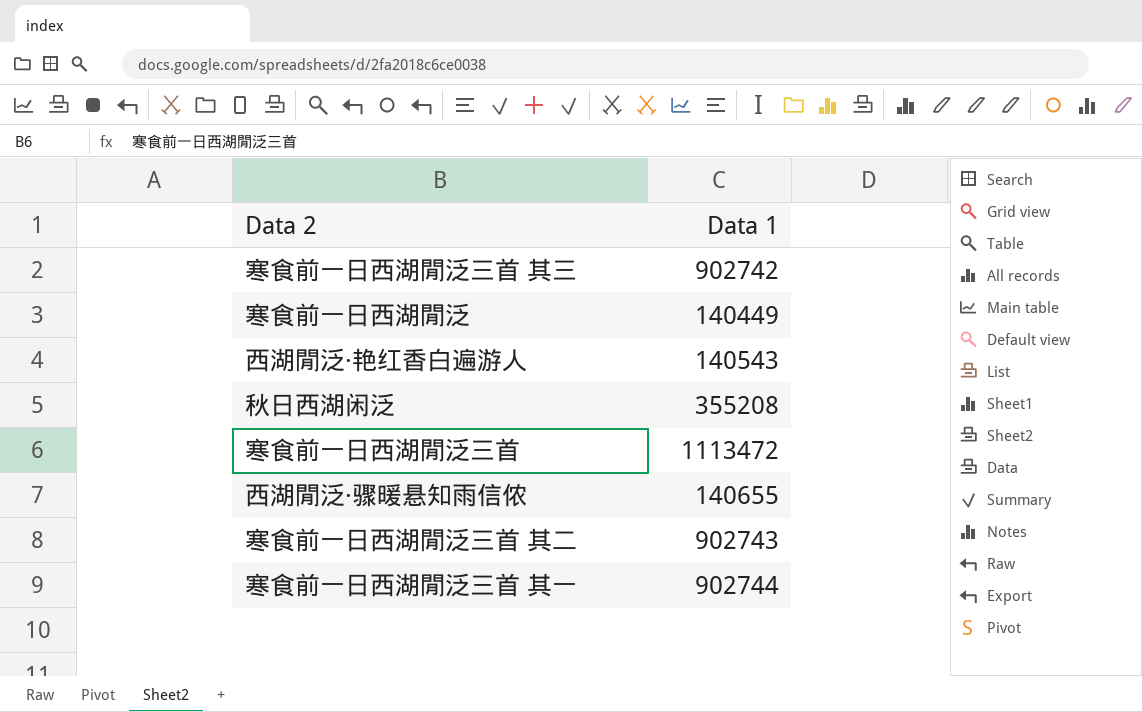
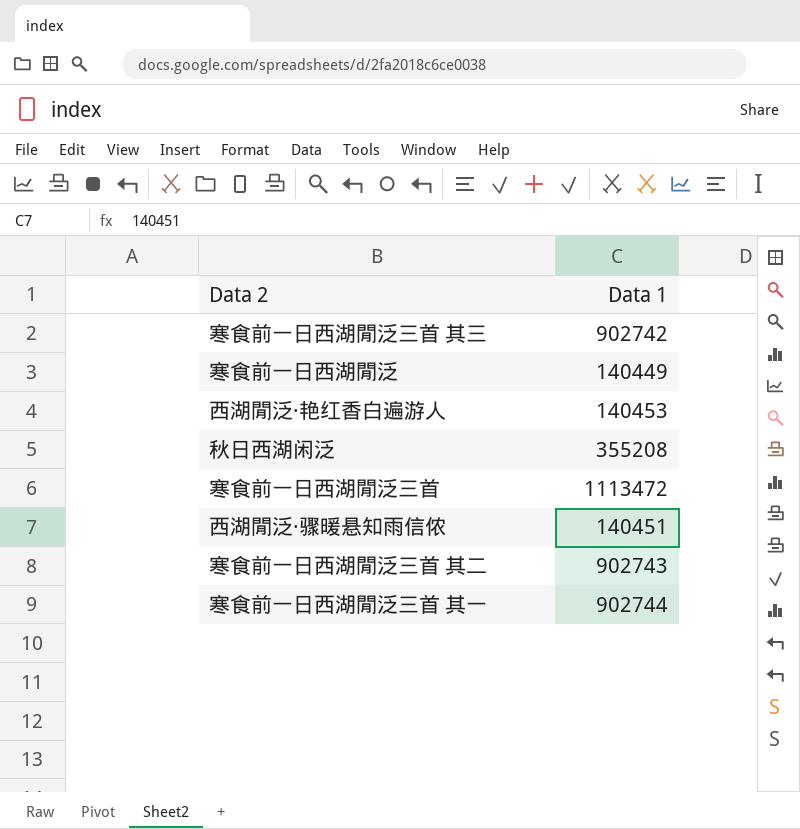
西湖閒泛·艳红香白遍游人 | Data 1: 140543 -> 140453
西湖閒泛·骤暖悬知雨信侬 | Data 1: 140655 -> 140451

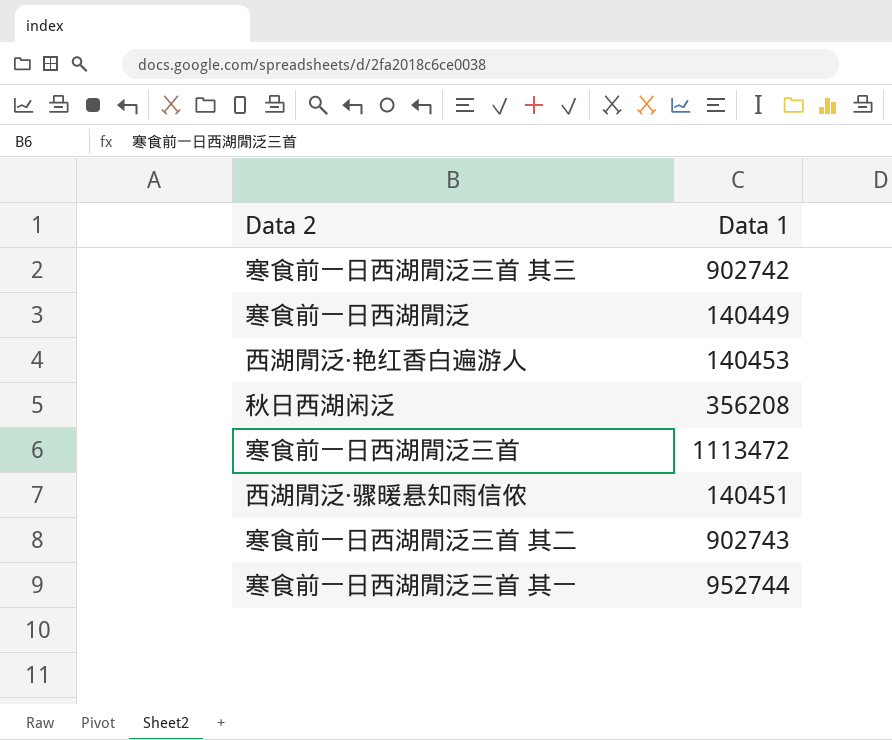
秋日西湖闲泛 | Data 1: 355208 -> 356208
寒食前一日西湖閒泛三首 其一 | Data 1: 902744 -> 952744

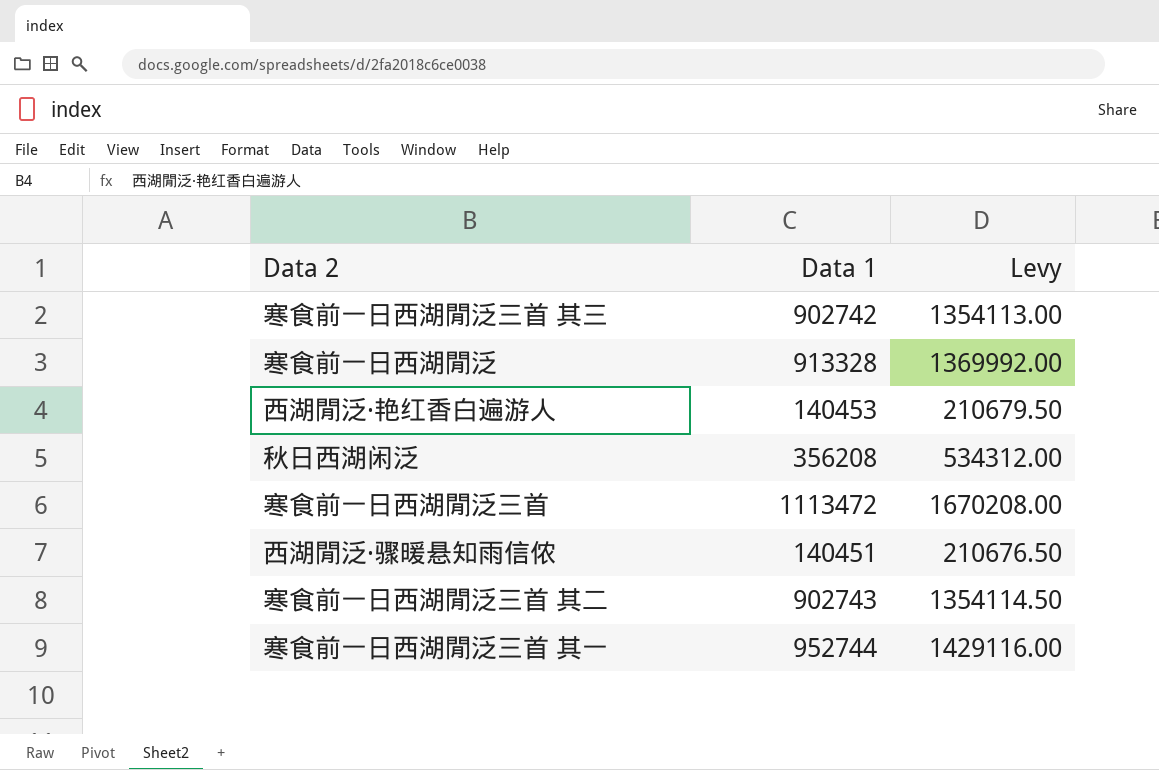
column Levy | formula: none -> [Data 1] * 1.5
寒食前一日西湖閒泛 | Data 1: 140449 -> 913328

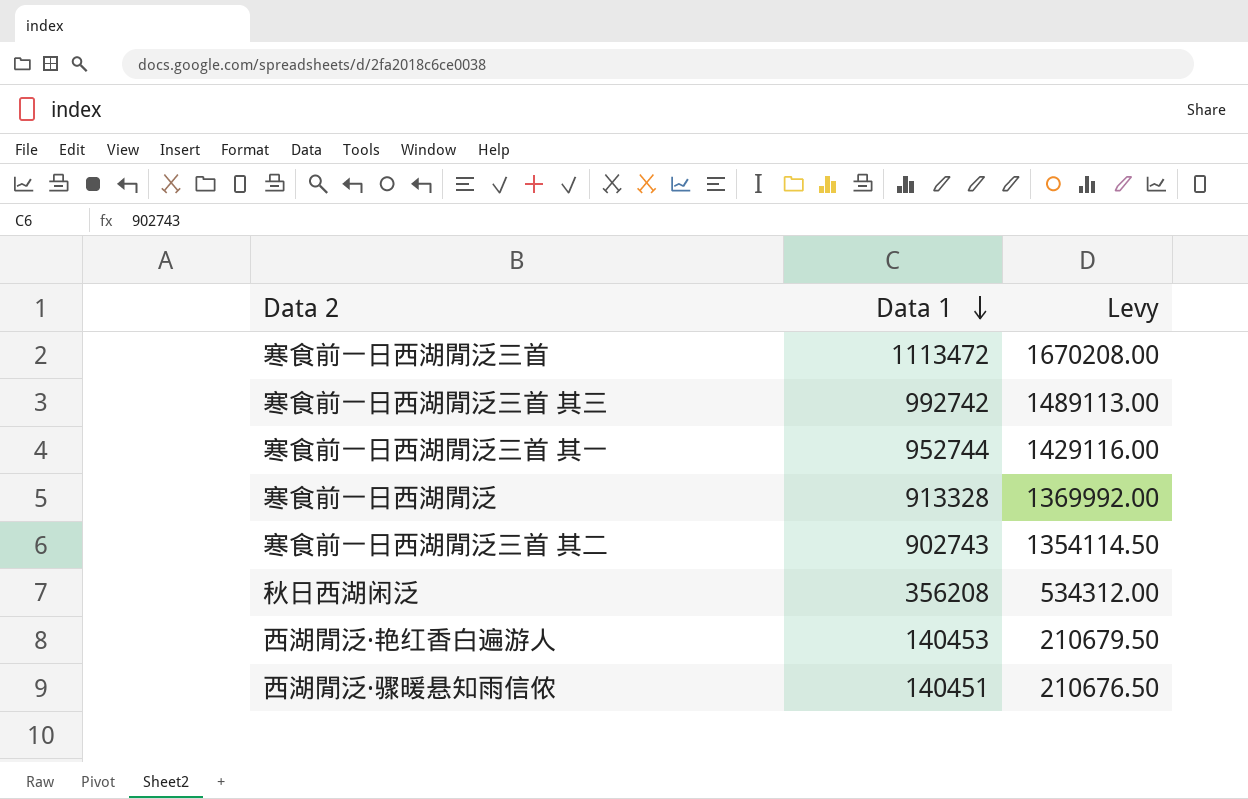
row order: none -> Data 1 descending
寒食前一日西湖閒泛三首 其三 | Data 1: 902742 -> 992742
寒食前一日西湖閒泛三首 其三 | Levy: 1354113.00 -> 1489113.00

